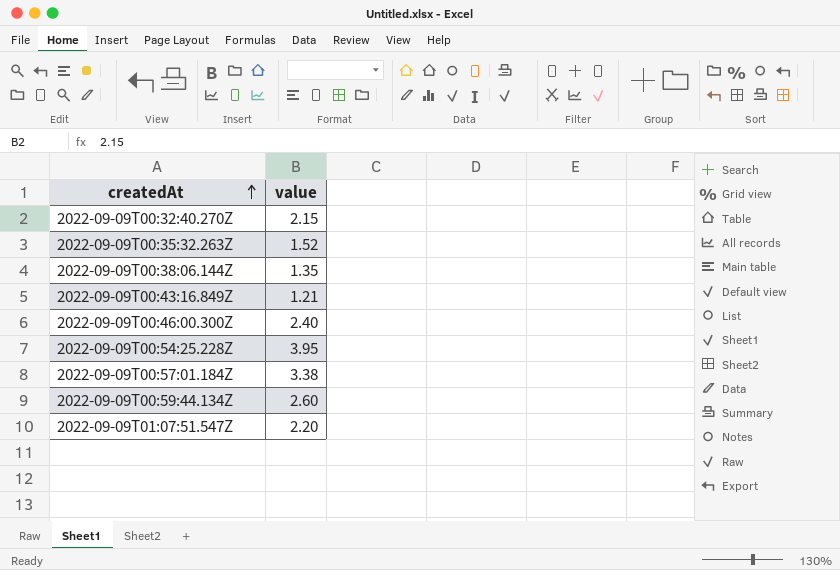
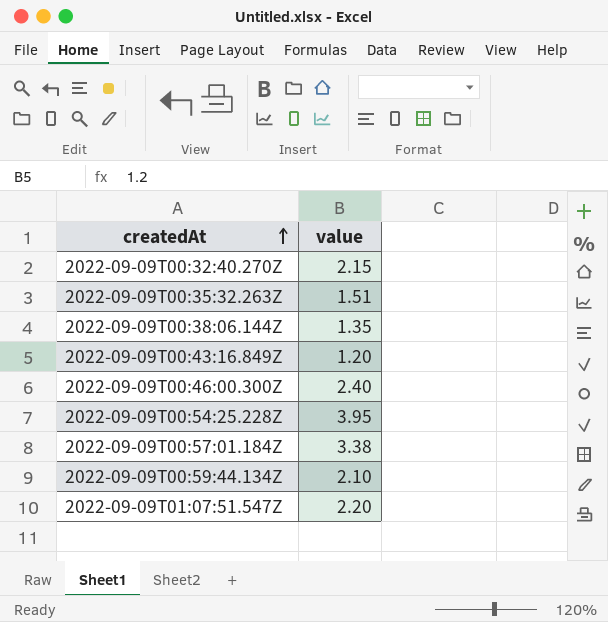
2022-09-09T00:35:32.263Z | value: 1.52 -> 1.51
2022-09-09T00:43:16.849Z | value: 1.21 -> 1.20
2022-09-09T00:59:44.134Z | value: 2.60 -> 2.10

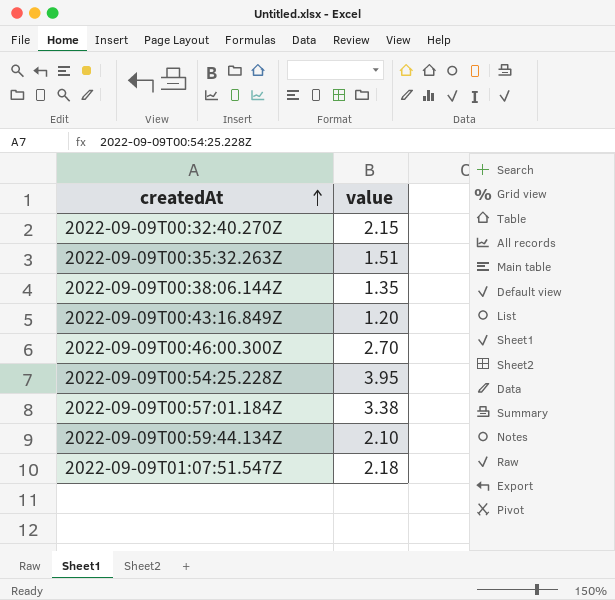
2022-09-09T00:46:00.300Z | value: 2.40 -> 2.70
2022-09-09T01:07:51.547Z | value: 2.20 -> 2.18

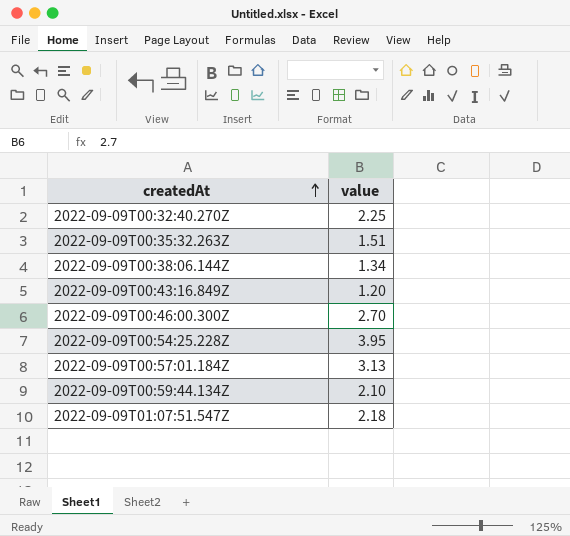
2022-09-09T00:32:40.270Z | value: 2.15 -> 2.25
2022-09-09T00:38:06.144Z | value: 1.35 -> 1.34
2022-09-09T00:57:01.184Z | value: 3.38 -> 3.13

